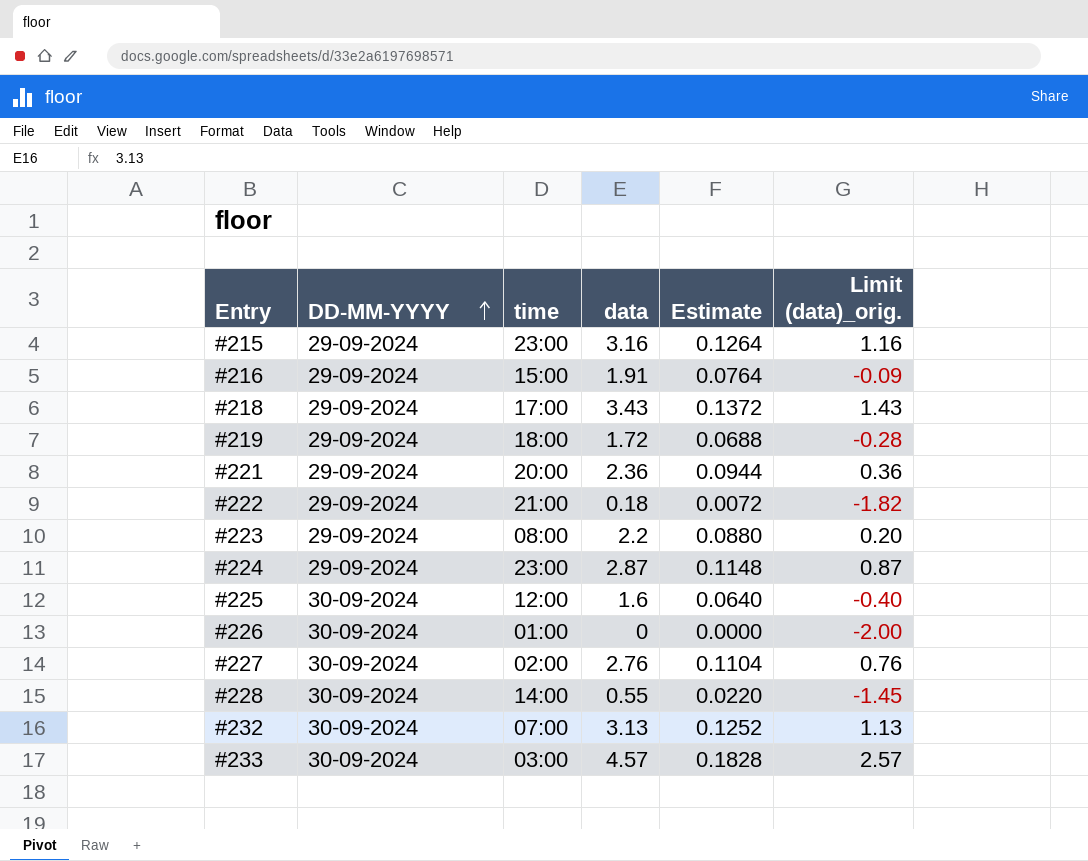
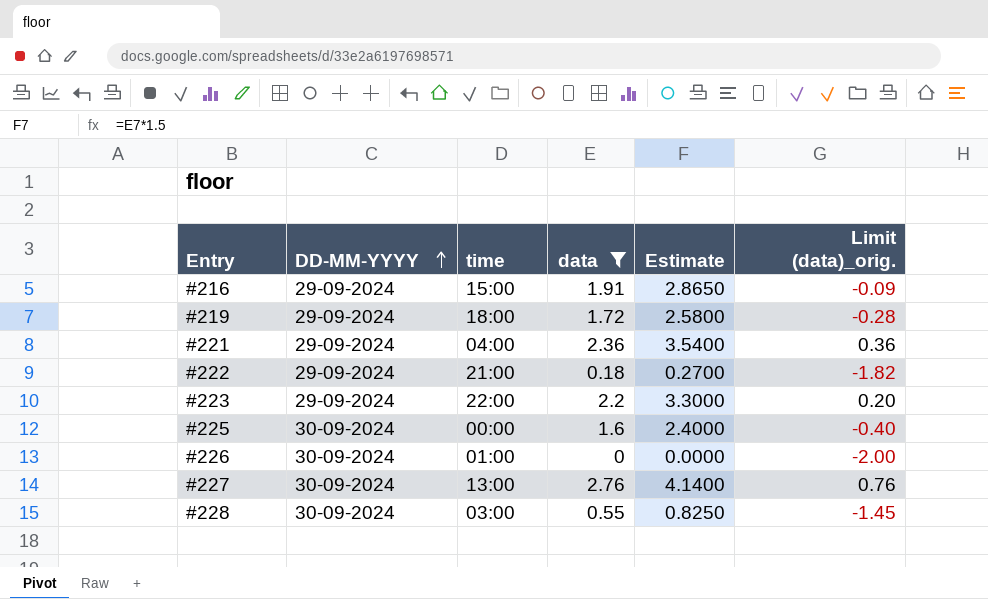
filter: none -> data <= 2.76
column Estimate | formula: [data] * 0.04 -> [data] * 1.5
#221 | time: 20:00 -> 04:00
#223 | time: 08:00 -> 22:00
#225 | time: 12:00 -> 00:00
#227 | time: 02:00 -> 13:00
#228 | time: 14:00 -> 03:00

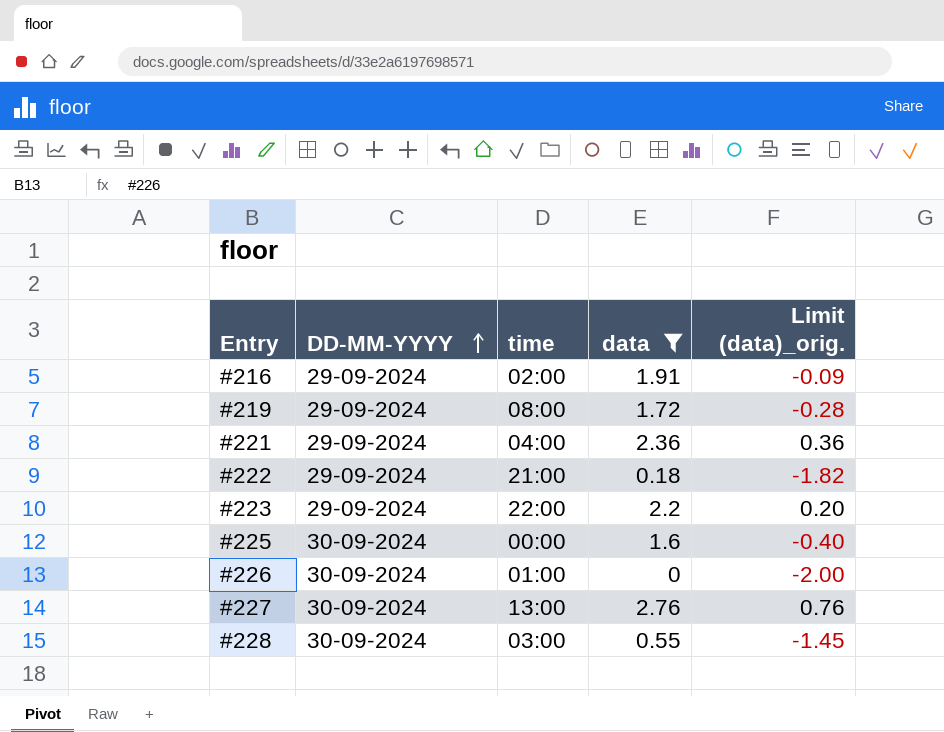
column Estimate | formula: [data] * 1.5 -> none
#216 | time: 15:00 -> 02:00
#219 | time: 18:00 -> 08:00

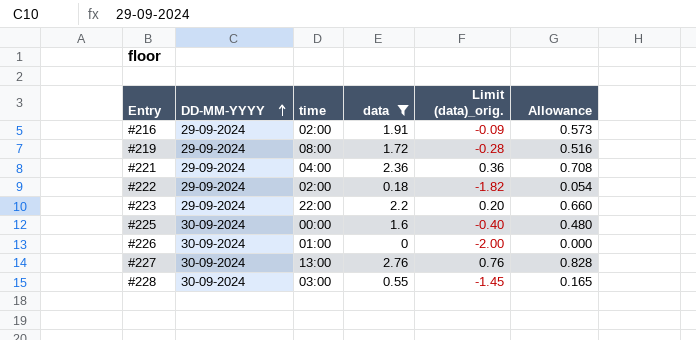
column Allowance | formula: none -> [data] * 0.3
#222 | time: 21:00 -> 02:00

